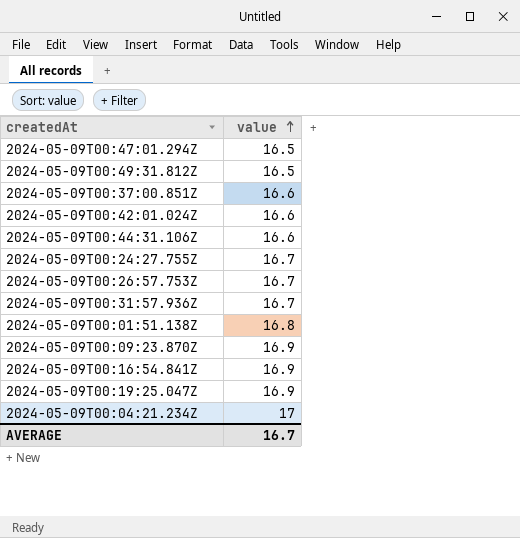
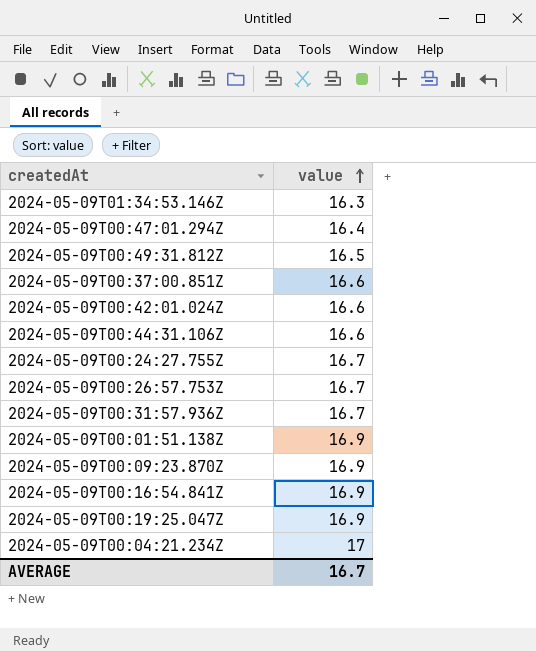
row 2024-05-09T01:34:53.146Z: none -> 16.3
2024-05-09T00:47:01.294Z | value: 16.5 -> 16.4
2024-05-09T00:01:51.138Z | value: 16.8 -> 16.9

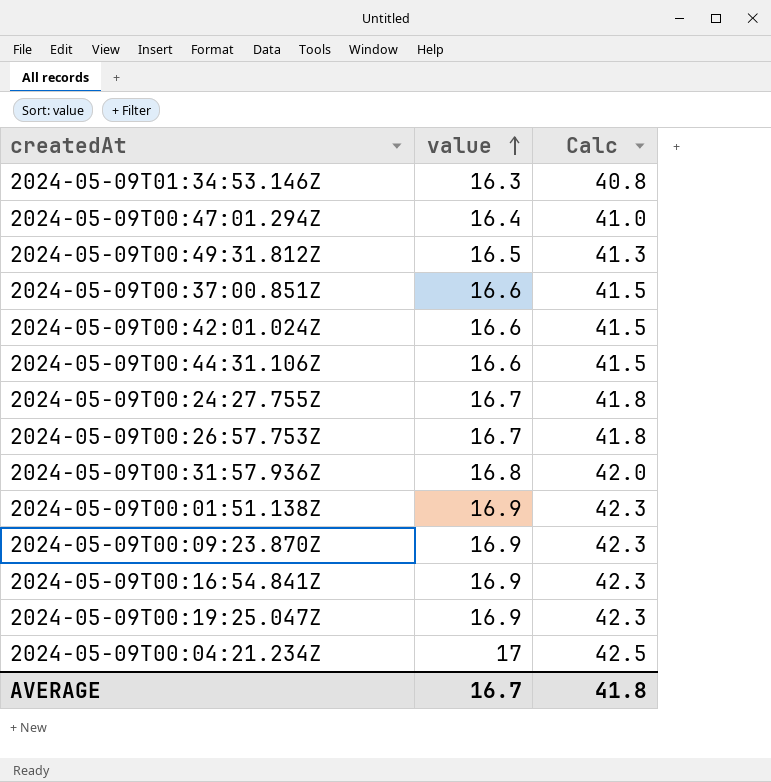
column Calc | formula: none -> [value] * 2.5
2024-05-09T00:31:57.936Z | value: 16.7 -> 16.8

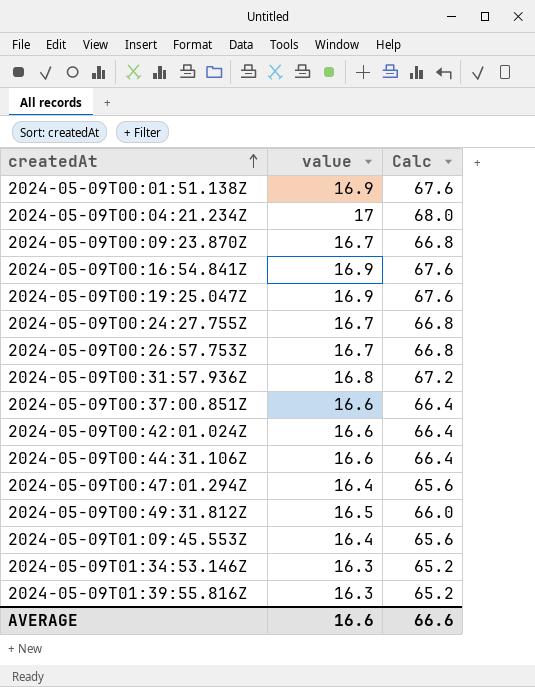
row order: value ascending -> createdAt ascending
column Calc | formula: [value] * 2.5 -> [value] * 4
2024-05-09T00:09:23.870Z | value: 16.9 -> 16.7
row 2024-05-09T01:09:45.553Z: none -> 16.4 | 65.6
row 2024-05-09T01:39:55.816Z: none -> 16.3 | 65.2
AVERAGE | value: 16.7 -> 16.6
AVERAGE | Calc: 41.8 -> 66.6

